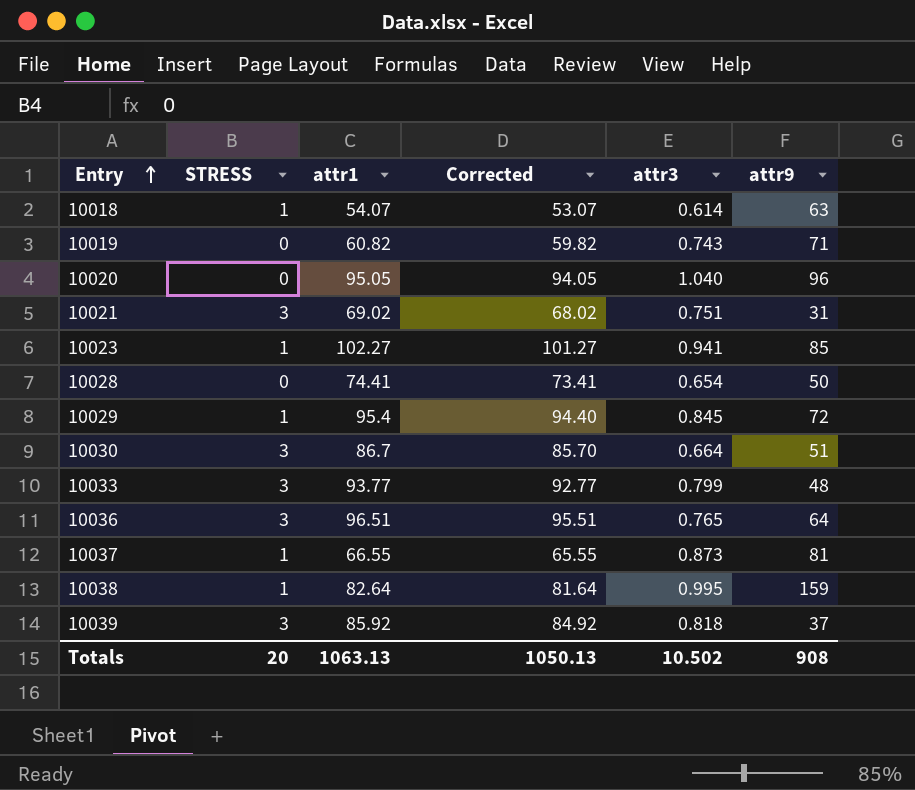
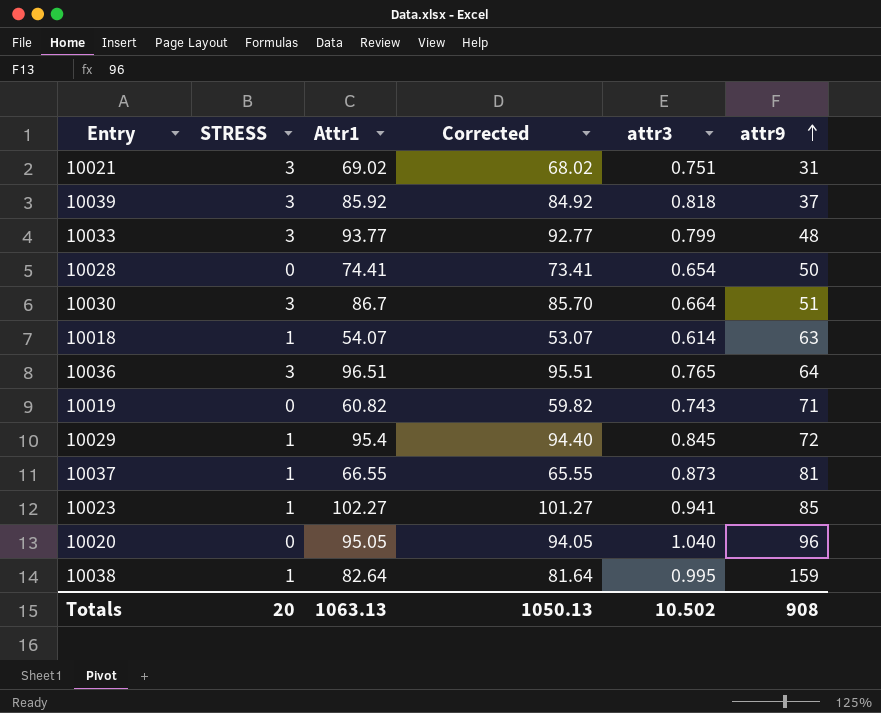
row order: Entry ascending -> attr9 ascending
column name: attr1 -> Attr1

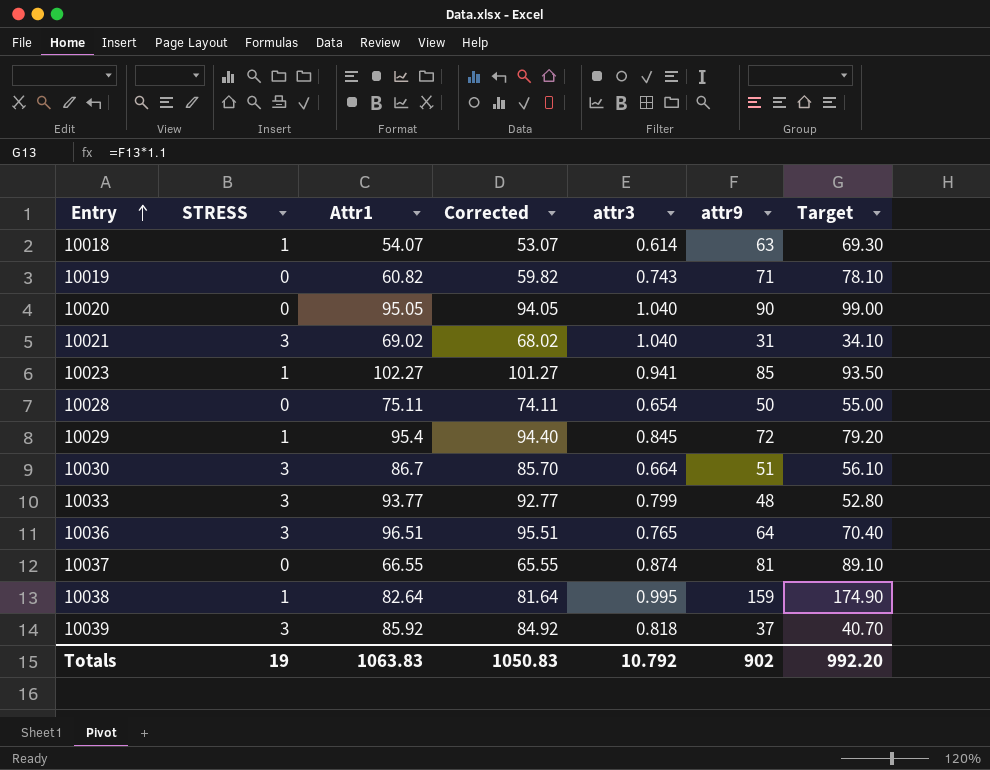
row order: attr9 ascending -> Entry ascending
column Target | formula: none -> [attr9] * 1.1
10020 | attr9: 96 -> 90
10021 | attr3: 0.751 -> 1.040
10028 | Attr1: 74.41 -> 75.11
10028 | Corrected: 73.41 -> 74.11
10037 | STRESS: 1 -> 0
10037 | attr3: 0.873 -> 0.874
Totals | STRESS: 20 -> 19
Totals | Attr1: 1063.13 -> 1063.83
Totals | Corrected: 1050.13 -> 1050.83
Totals | attr3: 10.502 -> 10.792
Totals | attr9: 908 -> 902

